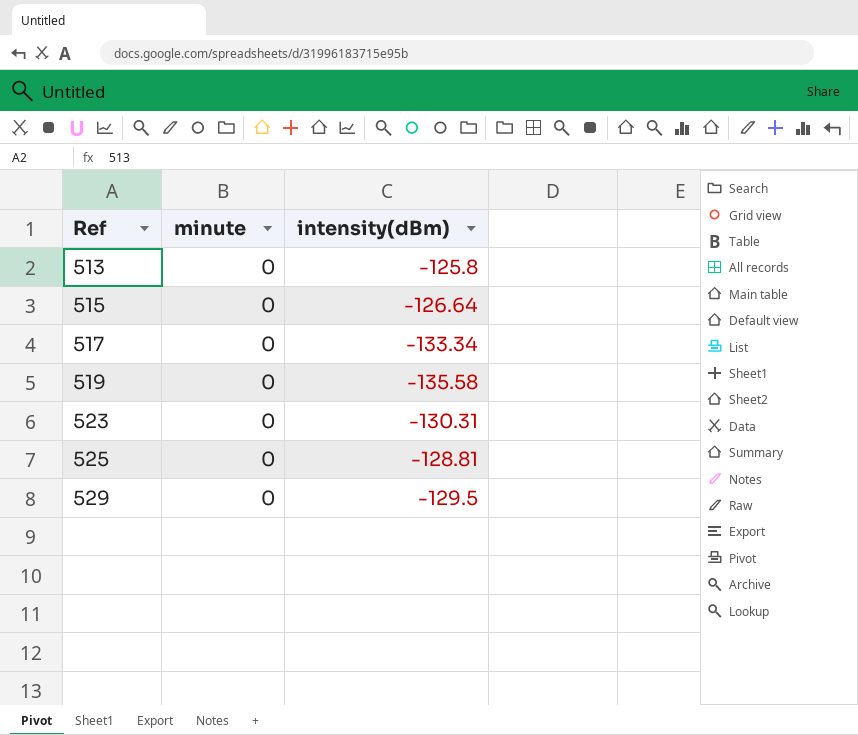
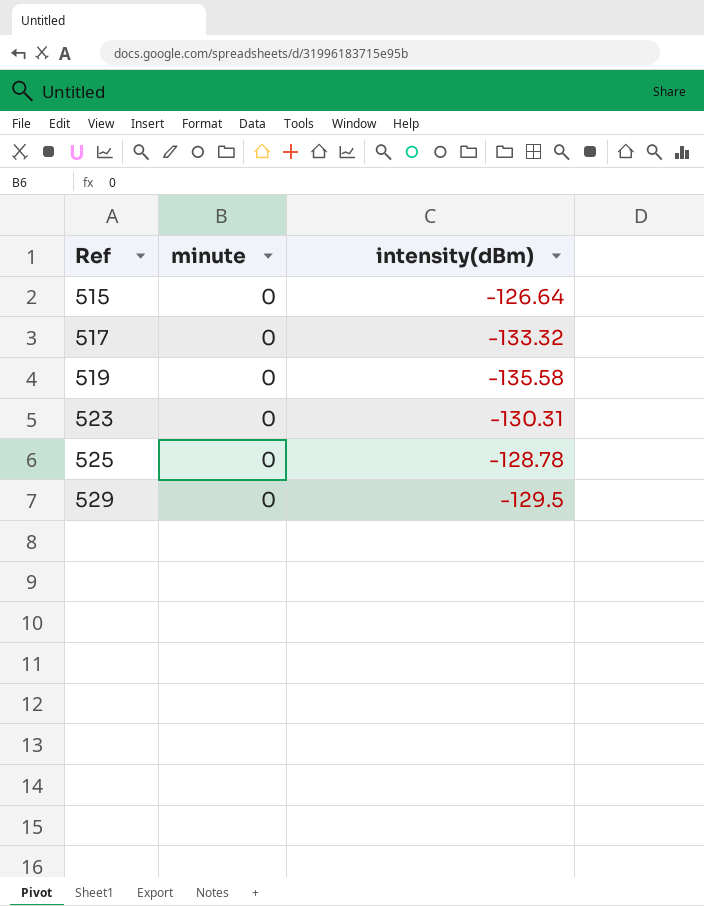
row 513: 0 | -125.8 -> none
517 | intensity(dBm): -133.34 -> -133.32
525 | intensity(dBm): -128.81 -> -128.78

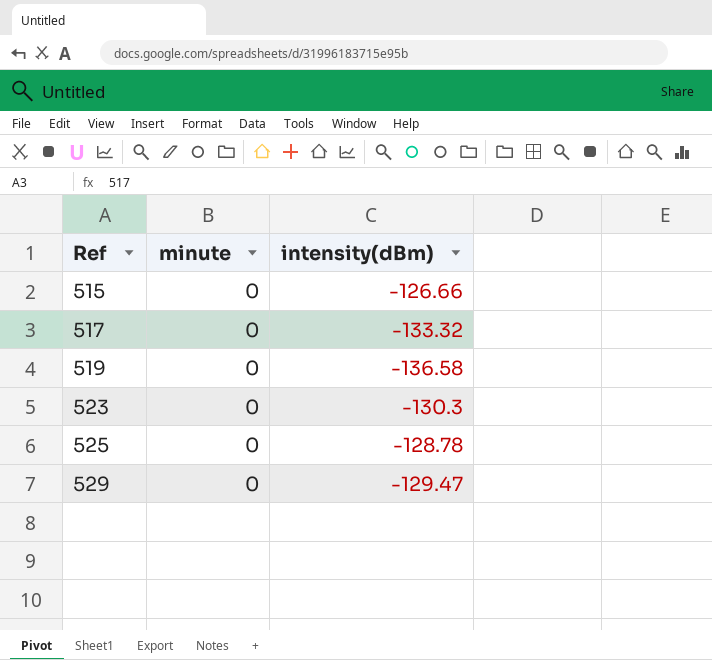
515 | intensity(dBm): -126.64 -> -126.66
519 | intensity(dBm): -135.58 -> -136.58
523 | intensity(dBm): -130.31 -> -130.3
529 | intensity(dBm): -129.5 -> -129.47

